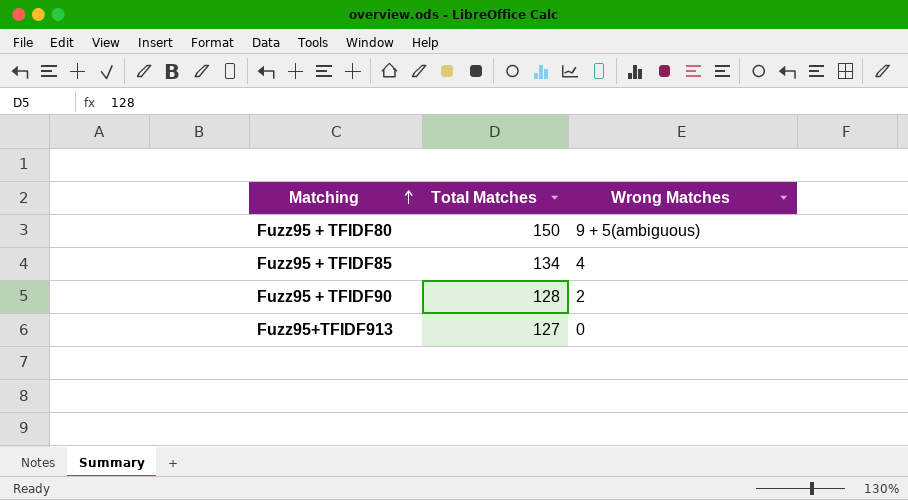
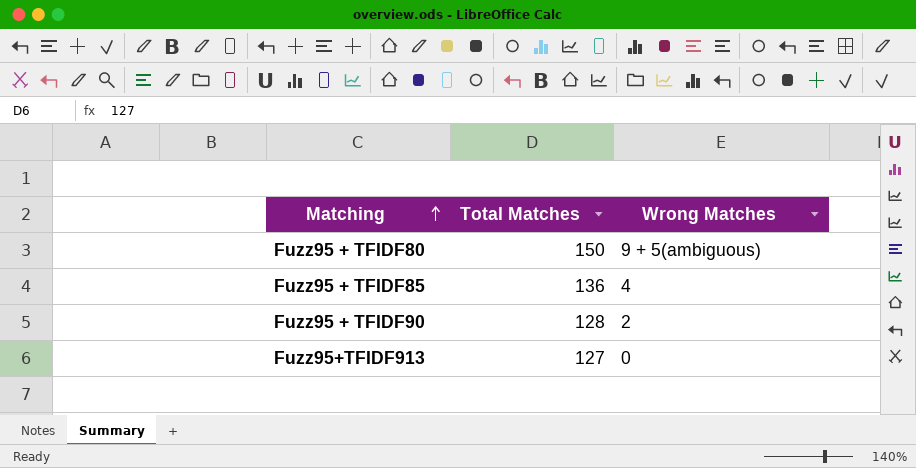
Fuzz95 + TFIDF85 | Total Matches: 134 -> 136

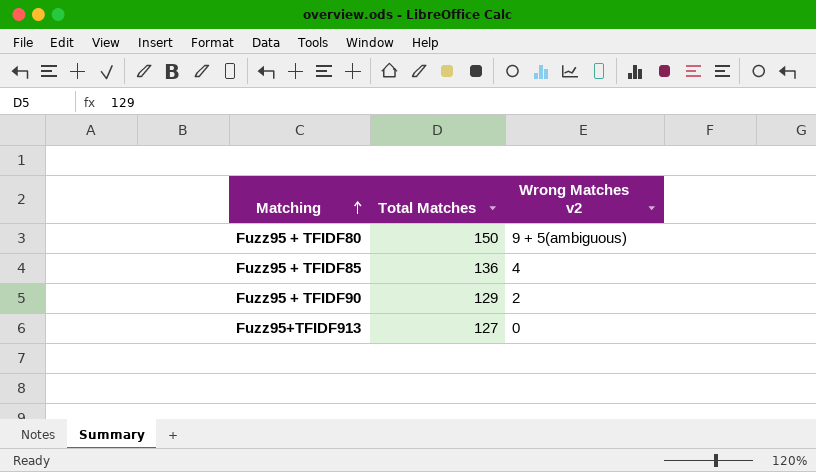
column name: Wrong Matches -> Wrong Matches v2
Fuzz95 + TFIDF90 | Total Matches: 128 -> 129

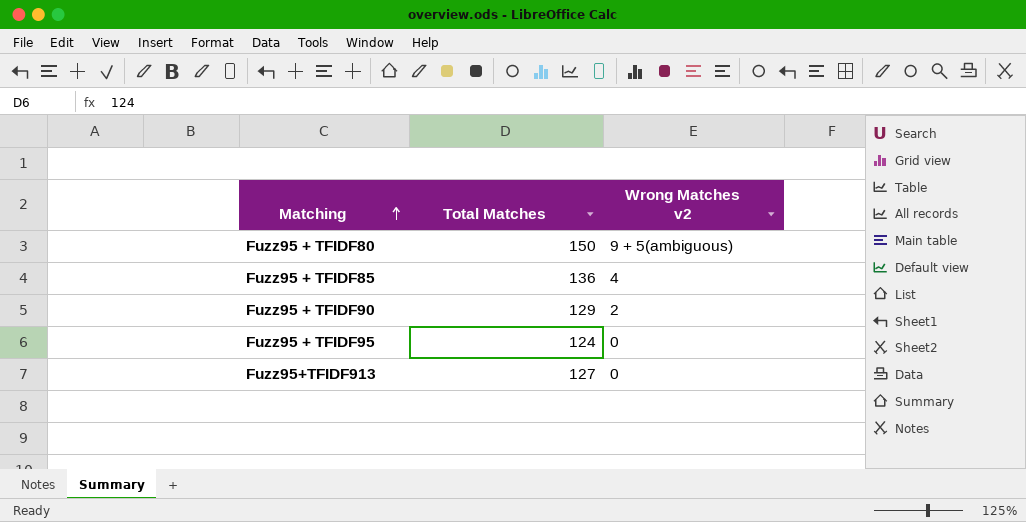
row Fuzz95 + TFIDF95: none -> 124 | 0

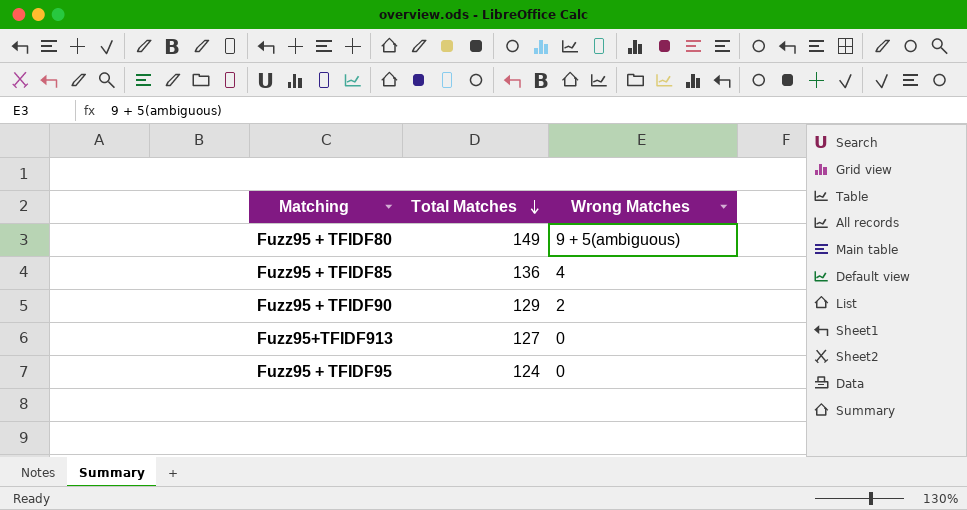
row order: Matching ascending -> Total Matches descending
column name: Wrong Matches v2 -> Wrong Matches
Fuzz95 + TFIDF80 | Total Matches: 150 -> 149

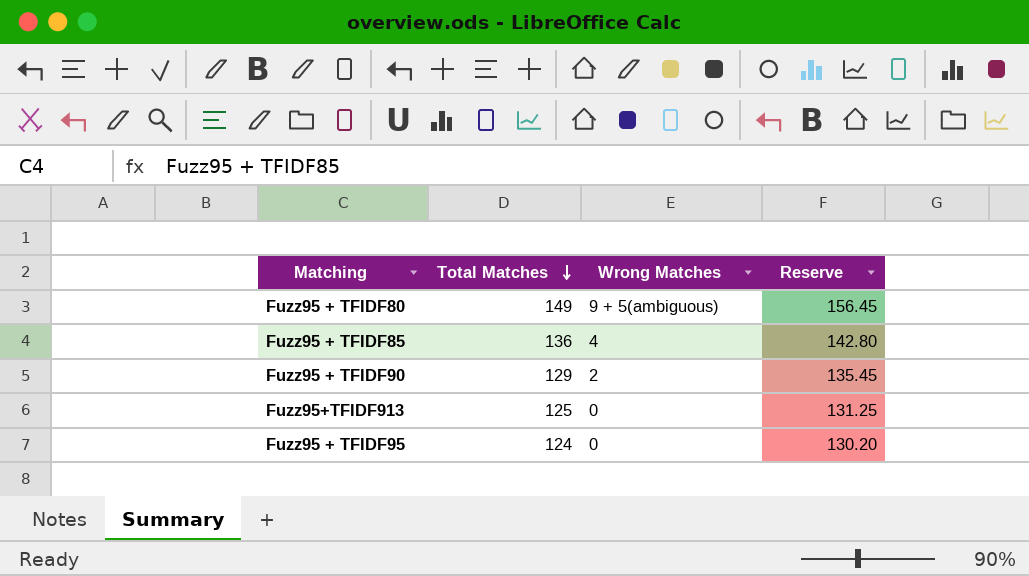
column Reserve | formula: none -> [Total Matches] * 1.05
Fuzz95+TFIDF913 | Total Matches: 127 -> 125

